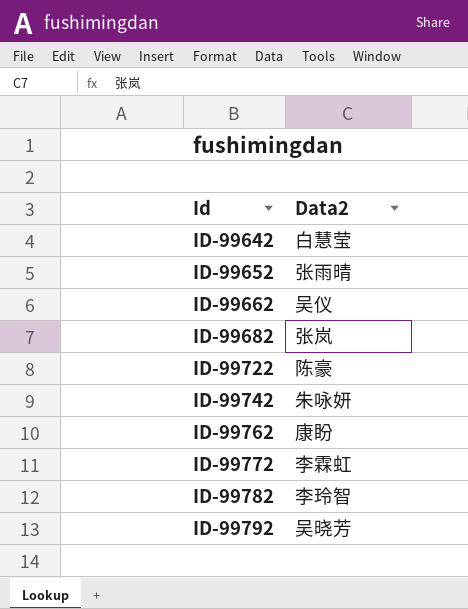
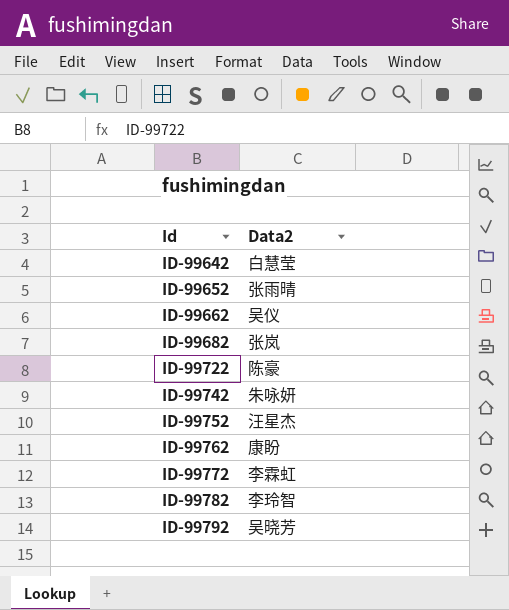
row ID-99752: none -> 汪星杰

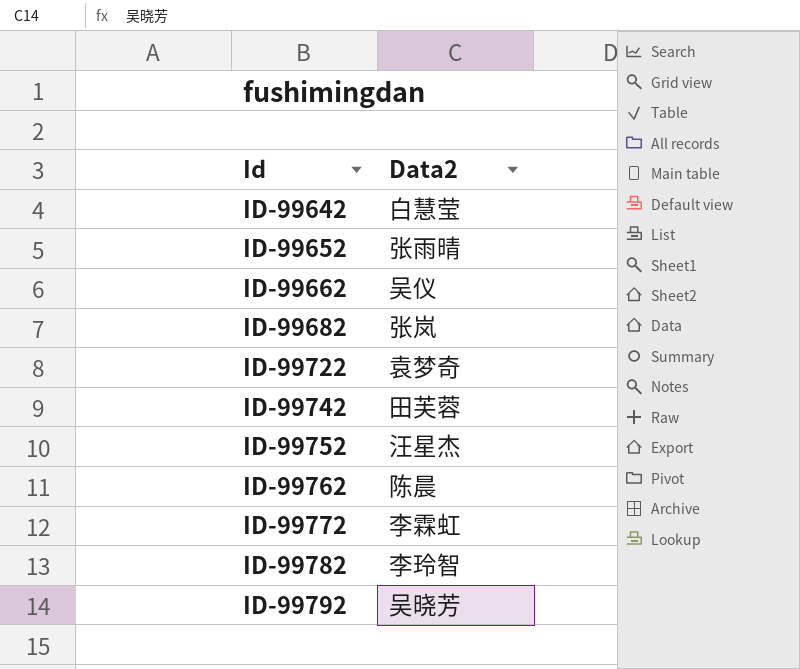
ID-99722 | Data2: 陈豪 -> 袁梦奇
ID-99742 | Data2: 朱咏妍 -> 田芙蓉
ID-99762 | Data2: 康盼 -> 陈晨

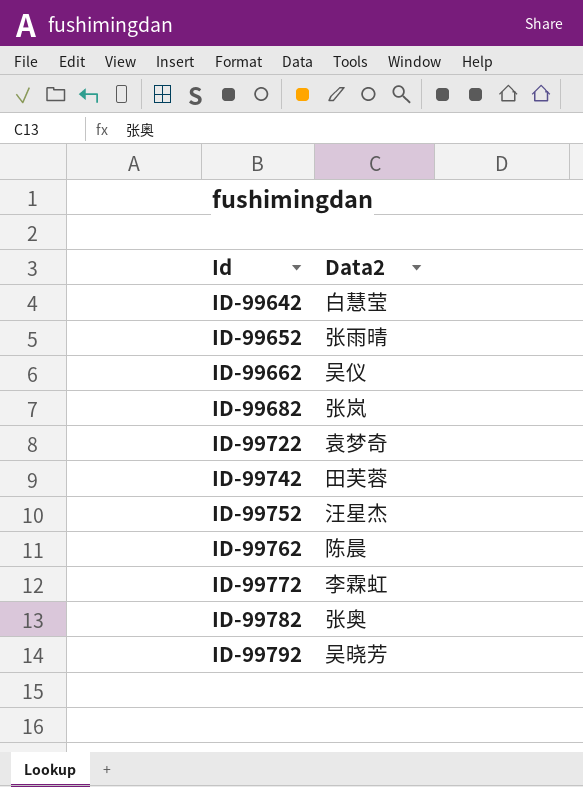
ID-99782 | Data2: 李玲智 -> 张奥

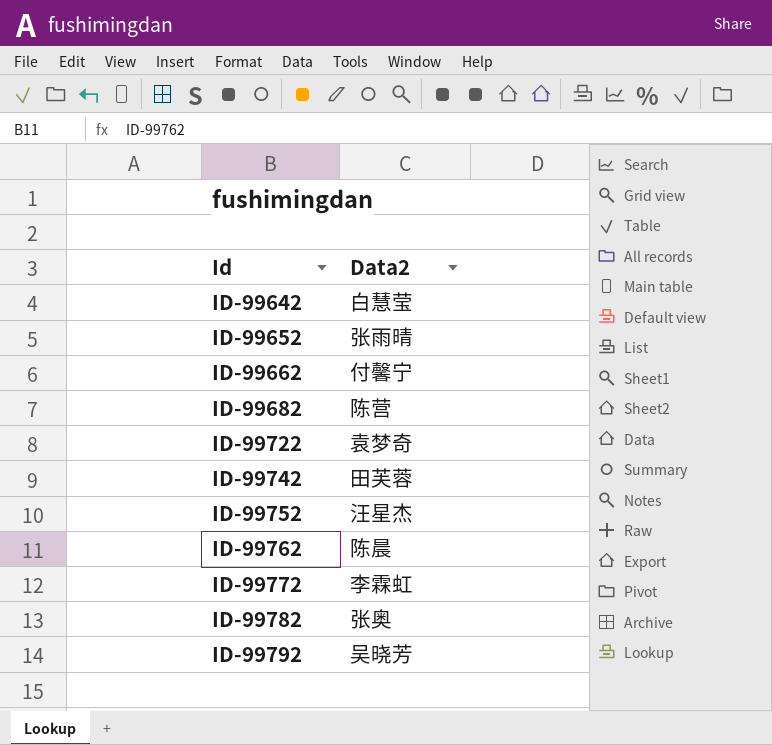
ID-99662 | Data2: 吴仪 -> 付馨宁
ID-99682 | Data2: 张岚 -> 陈营

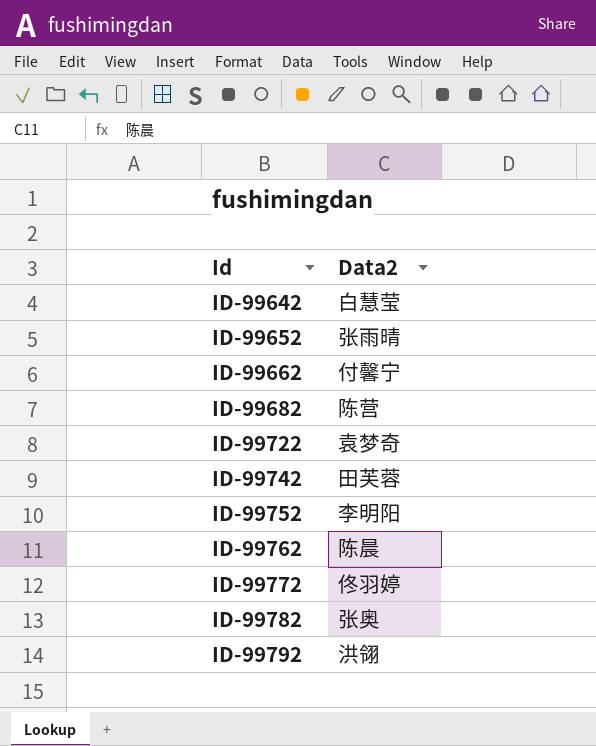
ID-99752 | Data2: 汪星杰 -> 李明阳
ID-99772 | Data2: 李霖虹 -> 佟羽婷
ID-99792 | Data2: 吴晓芳 -> 洪翎

